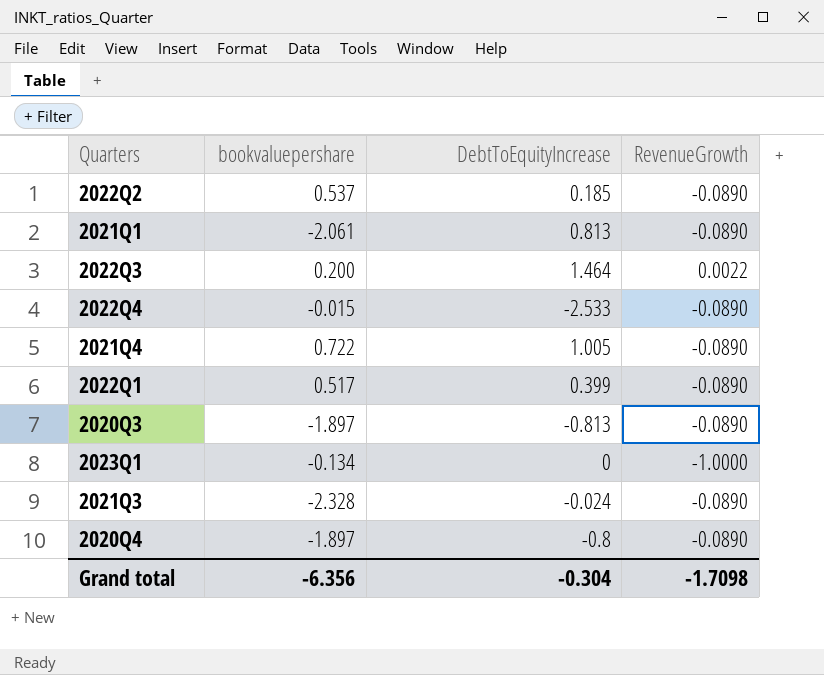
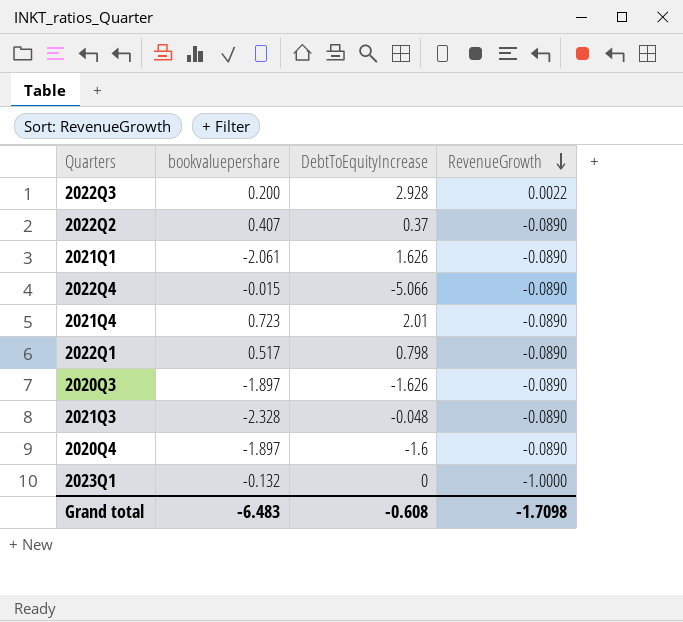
row order: none -> RevenueGrowth descending
2022Q3 | DebtToEquityIncrease: 1.464 -> 2.928
2022Q2 | bookvaluepershare: 0.537 -> 0.407
2022Q2 | DebtToEquityIncrease: 0.185 -> 0.37
2021Q1 | DebtToEquityIncrease: 0.813 -> 1.626
2022Q4 | DebtToEquityIncrease: -2.533 -> -5.066
2021Q4 | bookvaluepershare: 0.722 -> 0.723
2021Q4 | DebtToEquityIncrease: 1.005 -> 2.01
2022Q1 | DebtToEquityIncrease: 0.399 -> 0.798
2020Q3 | DebtToEquityIncrease: -0.813 -> -1.626
2021Q3 | DebtToEquityIncrease: -0.024 -> -0.048
2020Q4 | DebtToEquityIncrease: -0.8 -> -1.6
2023Q1 | bookvaluepershare: -0.134 -> -0.132
Grand total | bookvaluepershare: -6.356 -> -6.483
Grand total | DebtToEquityIncrease: -0.304 -> -0.608

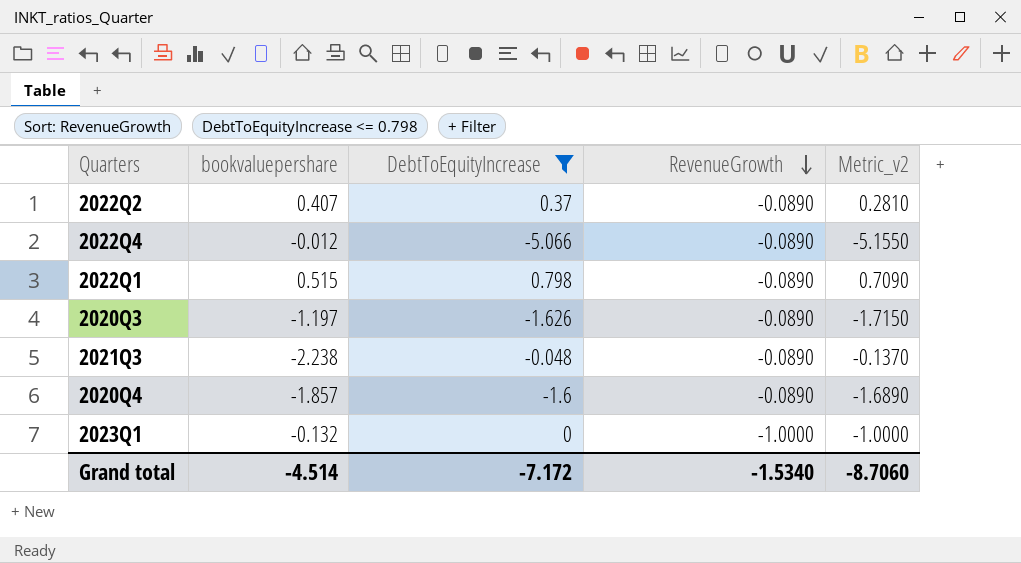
filter: none -> DebtToEquityIncrease <= 0.798
column Metric_v2 | formula: none -> [DebtToEquityIncrease] + [RevenueGrowth]
2022Q4 | bookvaluepershare: -0.015 -> -0.012
2022Q1 | bookvaluepershare: 0.517 -> 0.515
2020Q3 | bookvaluepershare: -1.897 -> -1.197
2021Q3 | bookvaluepershare: -2.328 -> -2.238
2020Q4 | bookvaluepershare: -1.897 -> -1.857
Grand total | bookvaluepershare: -6.483 -> -4.514
Grand total | DebtToEquityIncrease: -0.608 -> -7.172
Grand total | RevenueGrowth: -1.7098 -> -1.5340

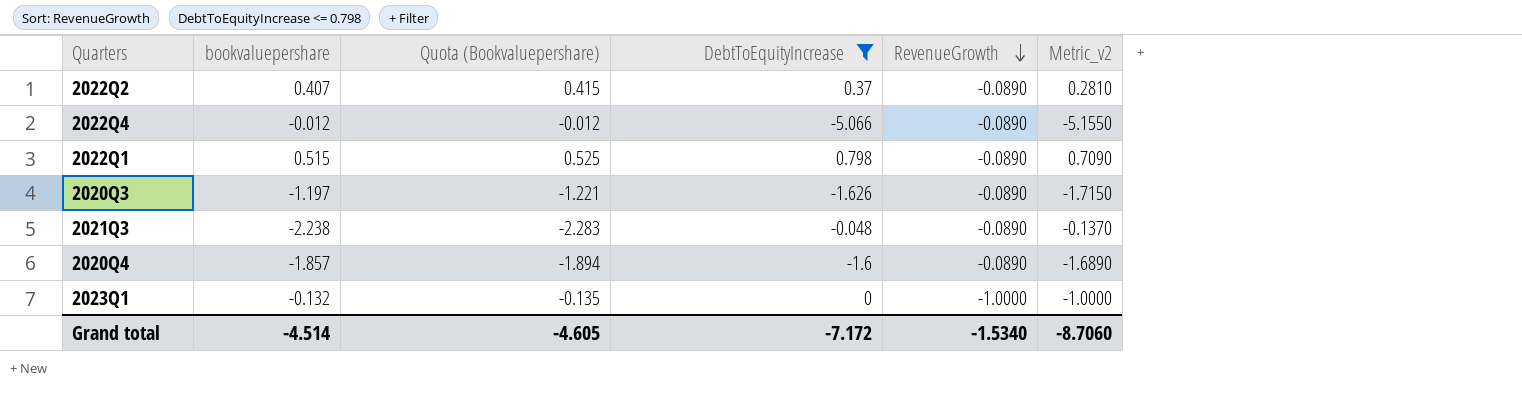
column Quota (Bookvaluepershare) | formula: none -> [bookvaluepershare] * 1.02

